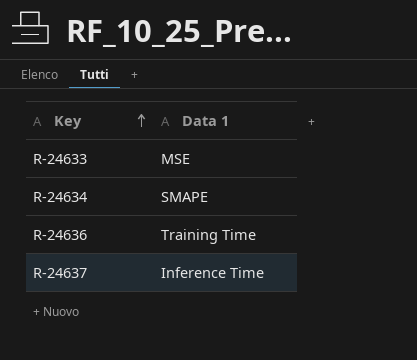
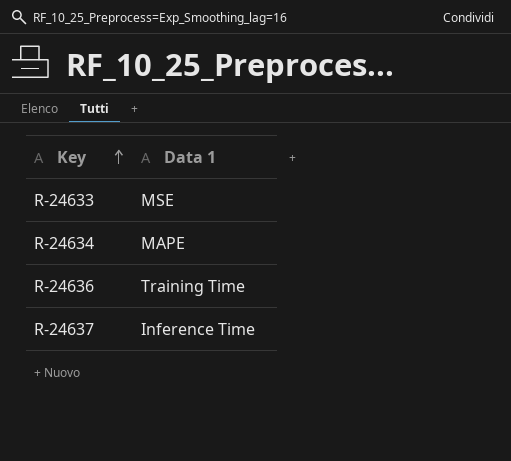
R-24634 | Data 1: SMAPE -> MAPE

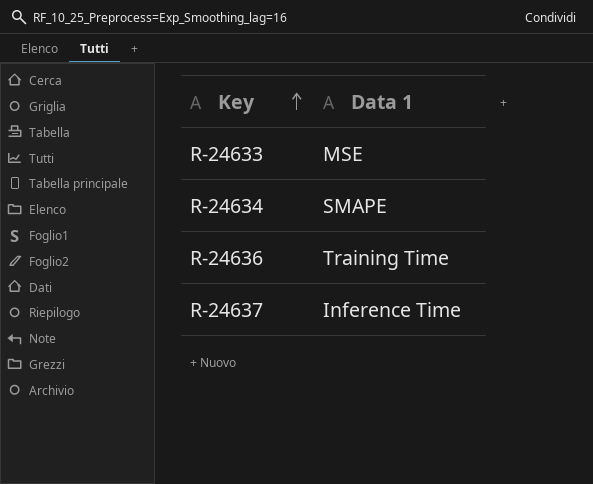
R-24634 | Data 1: MAPE -> SMAPE

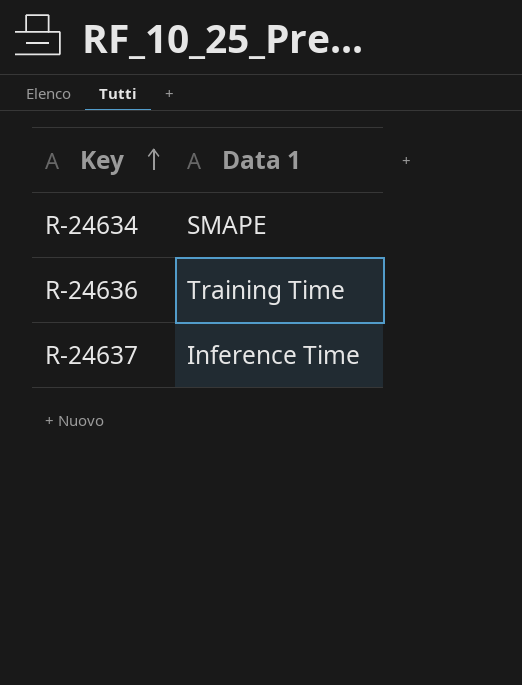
row R-24633: MSE -> none

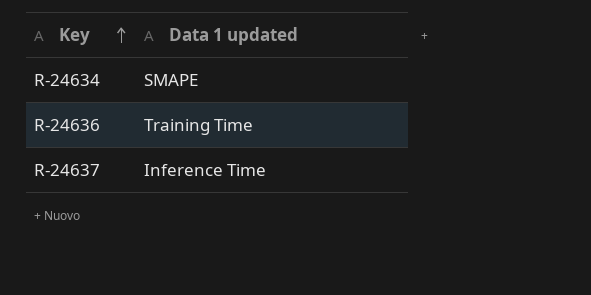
column name: Data 1 -> Data 1 updated

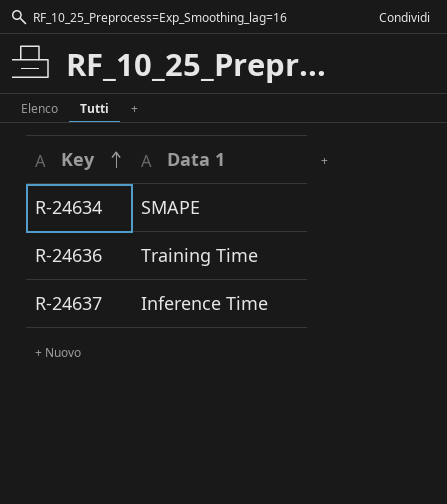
column name: Data 1 updated -> Data 1

